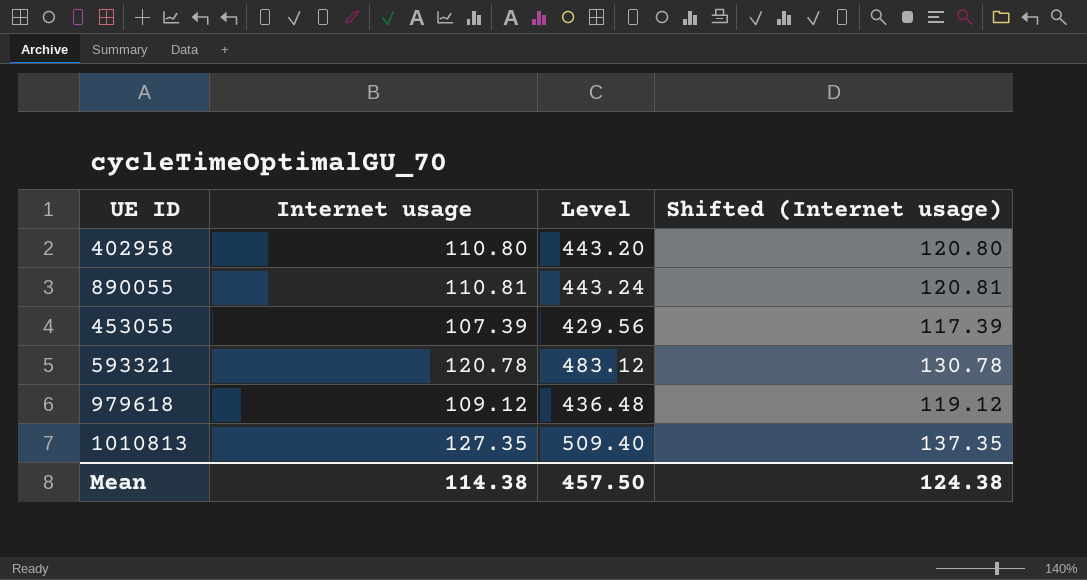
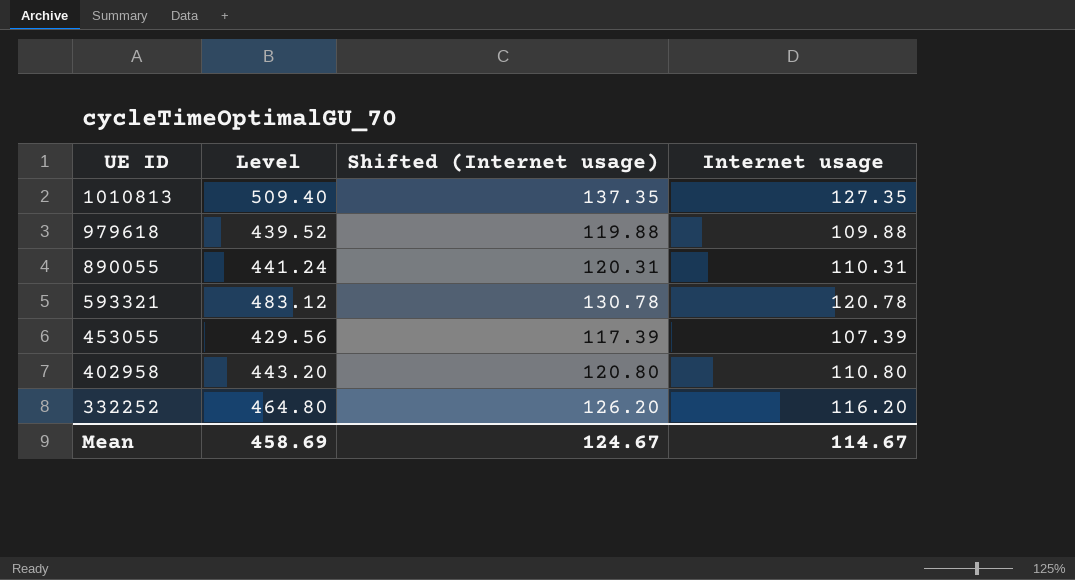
row order: none -> UE ID descending
column Internet usage | position: 2 -> 4
979618 | Level: 436.48 -> 439.52
979618 | Shifted (Internet usage): 119.12 -> 119.88
979618 | Internet usage: 109.12 -> 109.88
890055 | Level: 443.24 -> 441.24
890055 | Shifted (Internet usage): 120.81 -> 120.31
890055 | Internet usage: 110.81 -> 110.31
row 332252: none -> 464.80 | 126.20 | 116.20
Mean | Level: 457.50 -> 458.69
Mean | Shifted (Internet usage): 124.38 -> 124.67
Mean | Internet usage: 114.38 -> 114.67

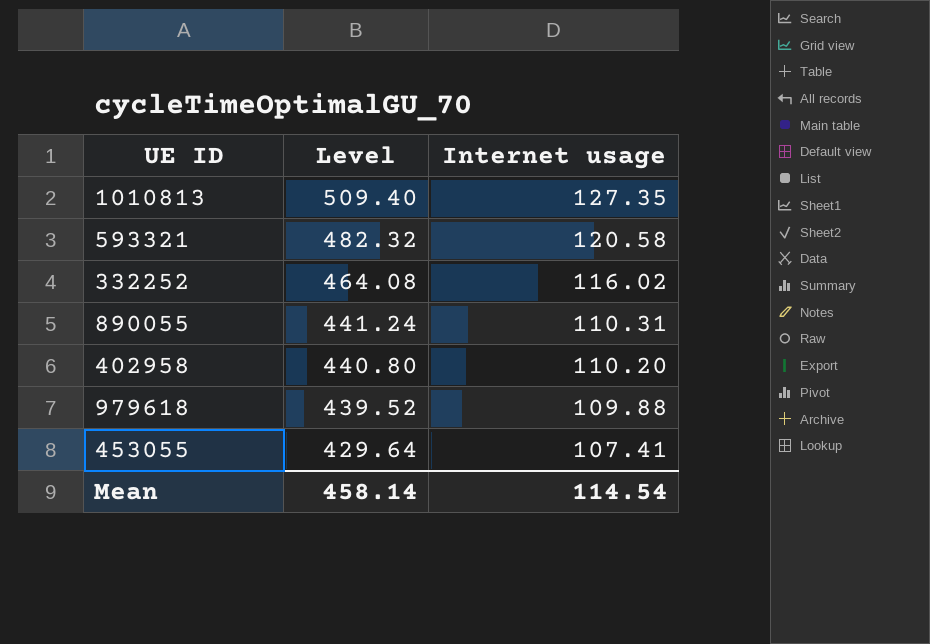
row order: UE ID descending -> Level descending
column Shifted (Internet usage) | formula: [Internet usage] + 10 -> none
593321 | Level: 483.12 -> 482.32
593321 | Internet usage: 120.78 -> 120.58
332252 | Level: 464.80 -> 464.08
332252 | Internet usage: 116.20 -> 116.02
402958 | Level: 443.20 -> 440.80
402958 | Internet usage: 110.80 -> 110.20
453055 | Level: 429.56 -> 429.64
453055 | Internet usage: 107.39 -> 107.41
Mean | Level: 458.69 -> 458.14
Mean | Internet usage: 114.67 -> 114.54

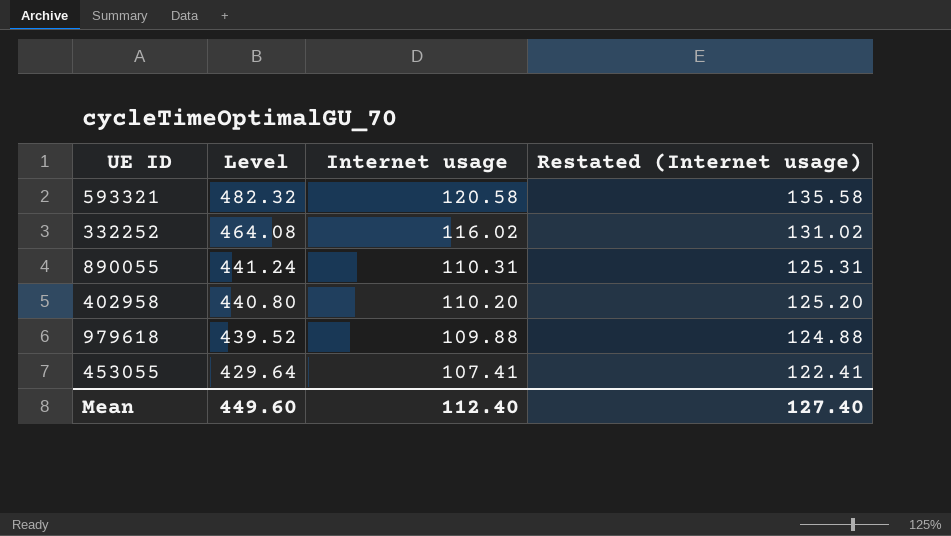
column Restated (Internet usage) | formula: none -> [Internet usage] + 15
row 1010813: 509.40 | 127.35 -> none
Mean | Level: 458.14 -> 449.60
Mean | Internet usage: 114.54 -> 112.40

